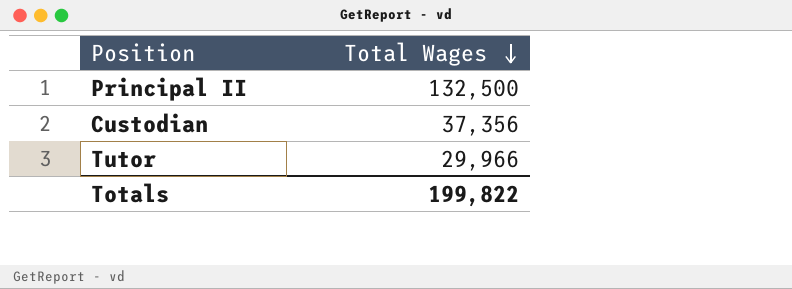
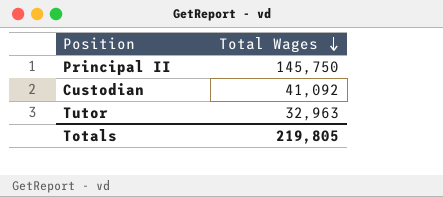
Principal II | Total Wages: 132,500 -> 145,750
Custodian | Total Wages: 37,356 -> 41,092
Tutor | Total Wages: 29,966 -> 32,963
Totals | Total Wages: 199,822 -> 219,805

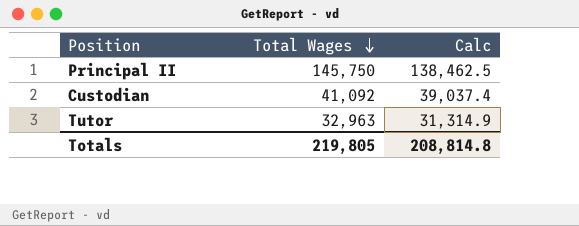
column Calc | formula: none -> [Total Wages] * 0.95

